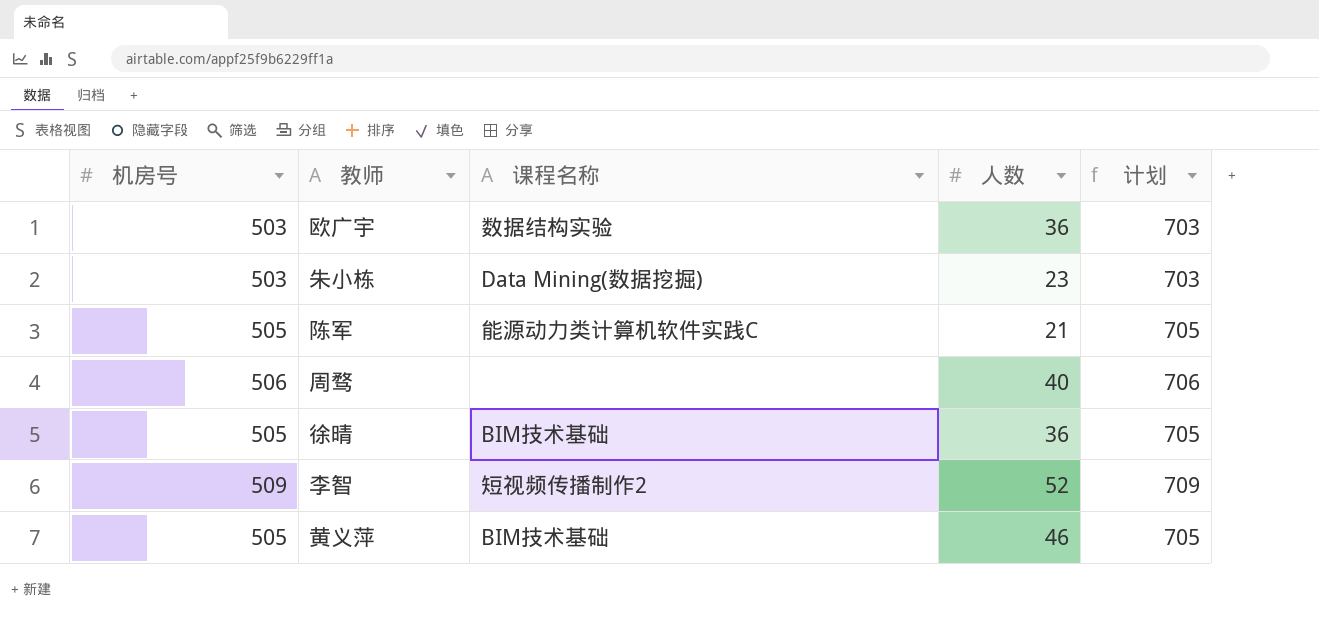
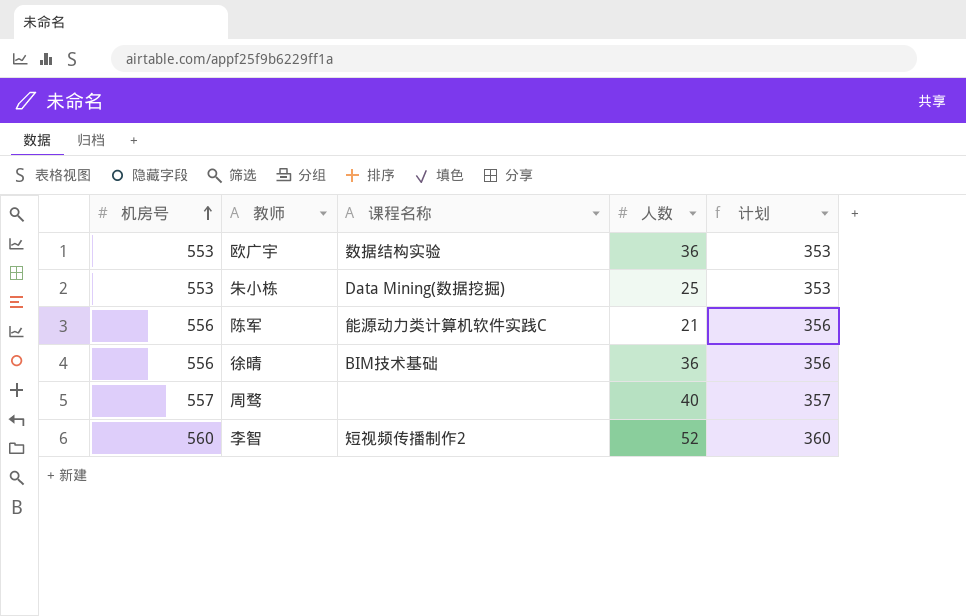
row order: none -> 机房号 ascending
column 计划 | formula: [机房号] + 200 -> [机房号] - 200
row 黄义萍: 505 | BIM技术基础 | 46 | 705 -> none
欧广宇 | 机房号: 503 -> 553
朱小栋 | 机房号: 503 -> 553
朱小栋 | 人数: 23 -> 25
陈军 | 机房号: 505 -> 556
徐晴 | 机房号: 505 -> 556
周骛 | 机房号: 506 -> 557
李智 | 机房号: 509 -> 560

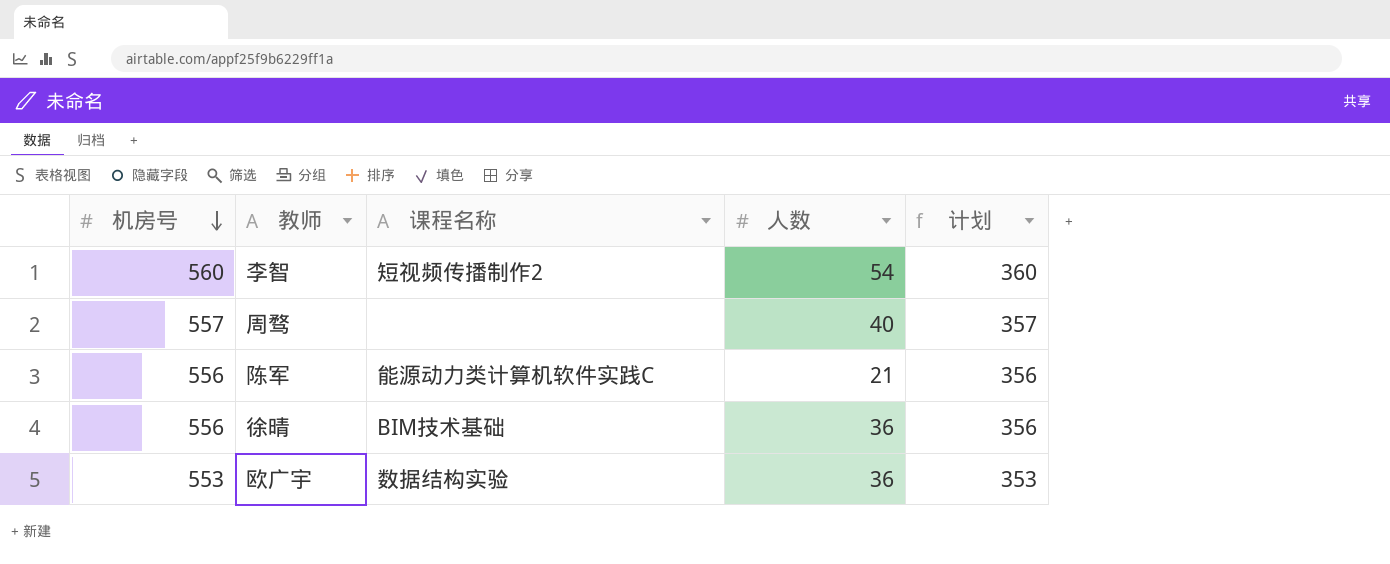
row order: 机房号 ascending -> 机房号 descending
row 朱小栋: 553 | Data Mining(数据挖掘) | 25 | 353 -> none
李智 | 人数: 52 -> 54

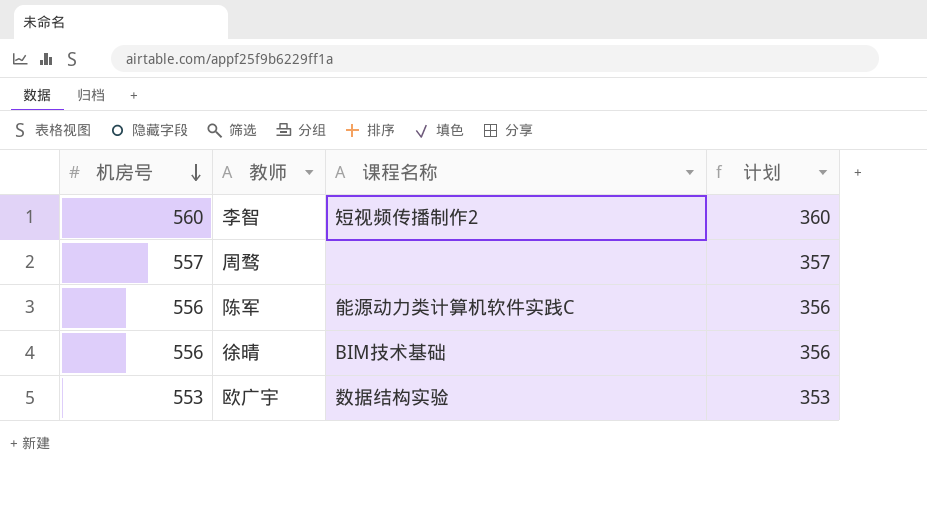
column 人数 | position: 4 -> none

